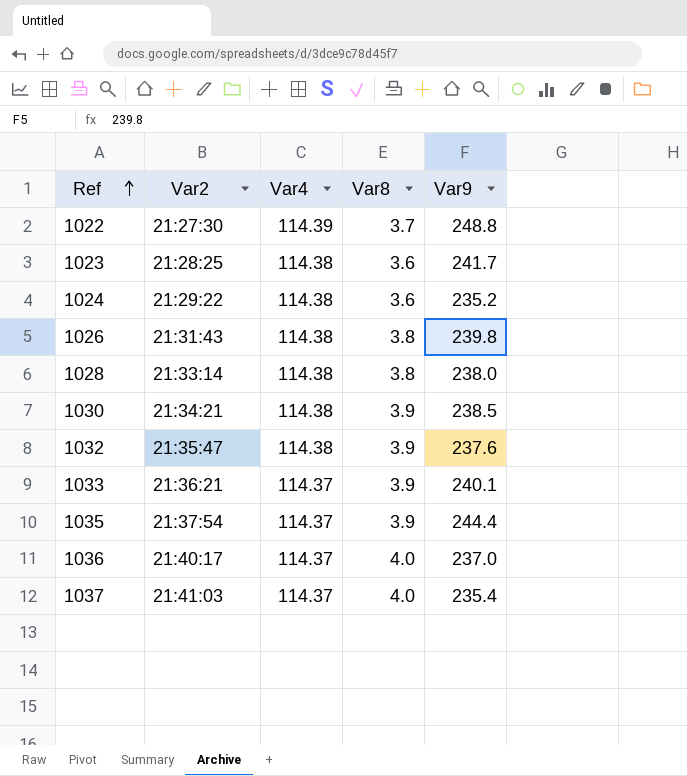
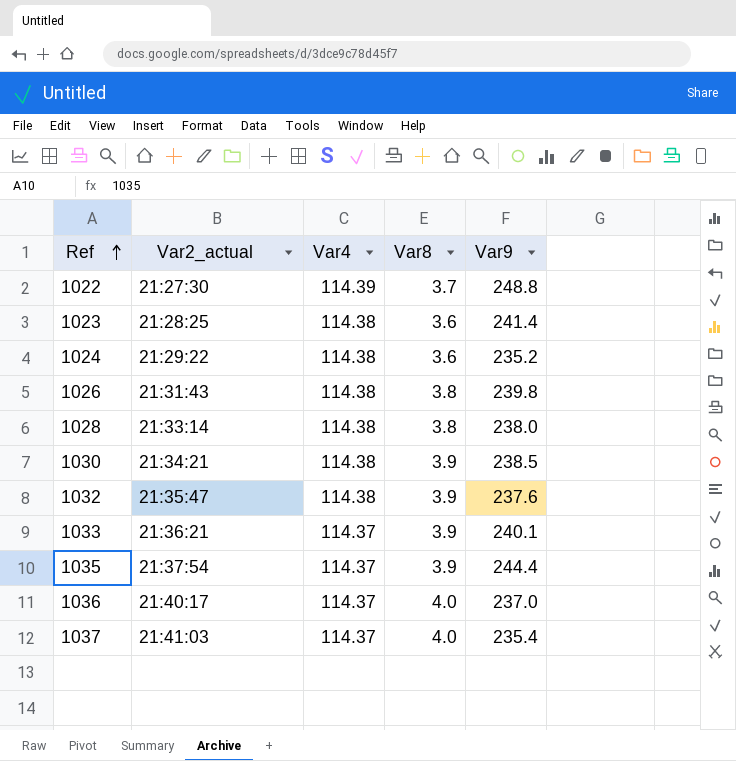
column name: Var2 -> Var2_actual
1023 | Var9: 241.7 -> 241.4

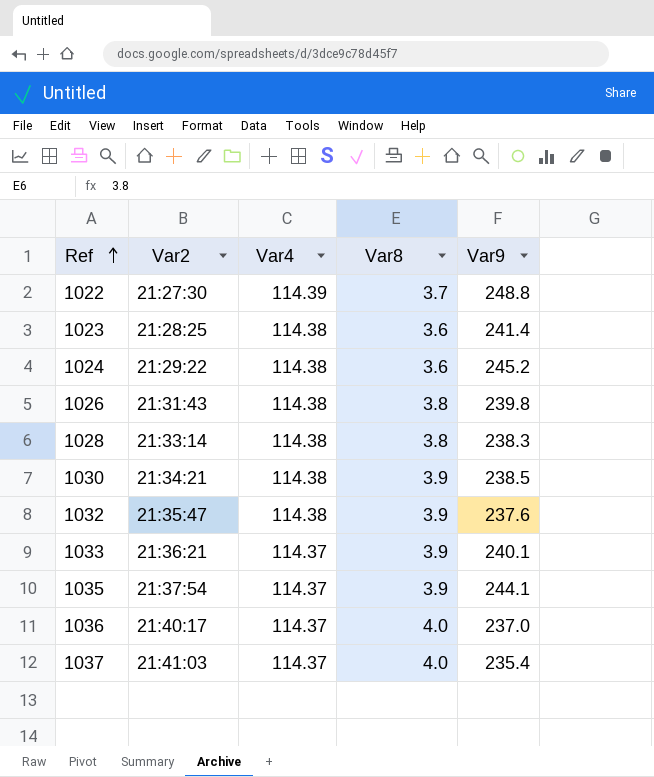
column name: Var2_actual -> Var2
1024 | Var9: 235.2 -> 245.2
1028 | Var9: 238.0 -> 238.3
1035 | Var9: 244.4 -> 244.1

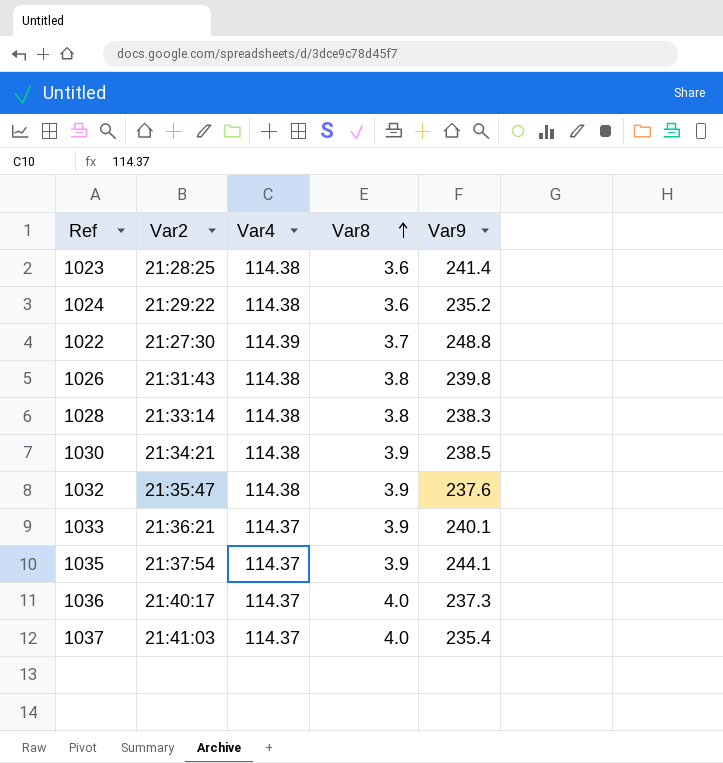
row order: Ref ascending -> Var8 ascending
1024 | Var9: 245.2 -> 235.2
1036 | Var9: 237.0 -> 237.3

